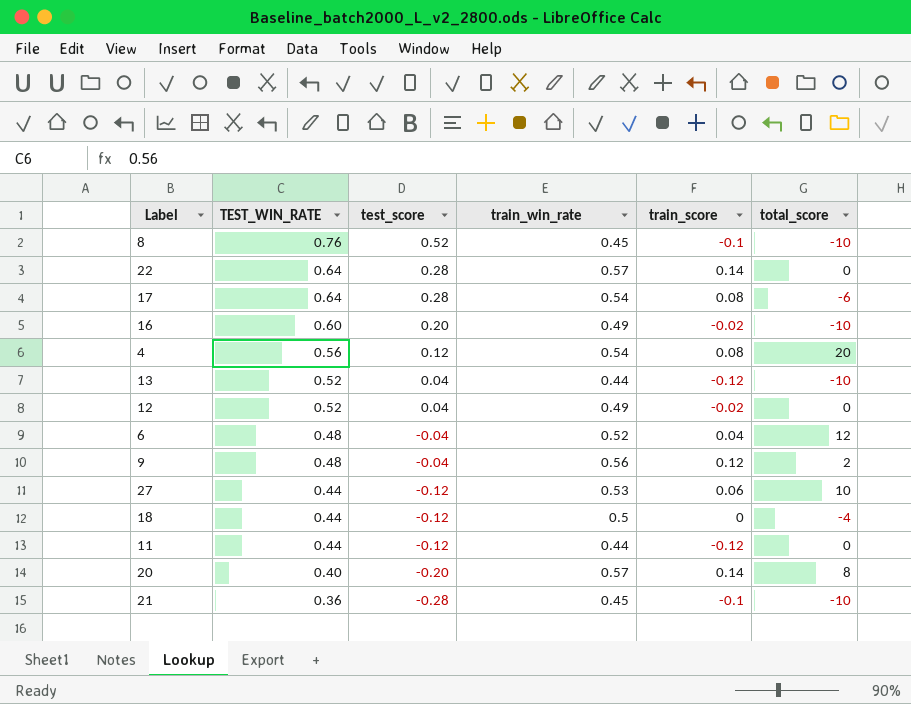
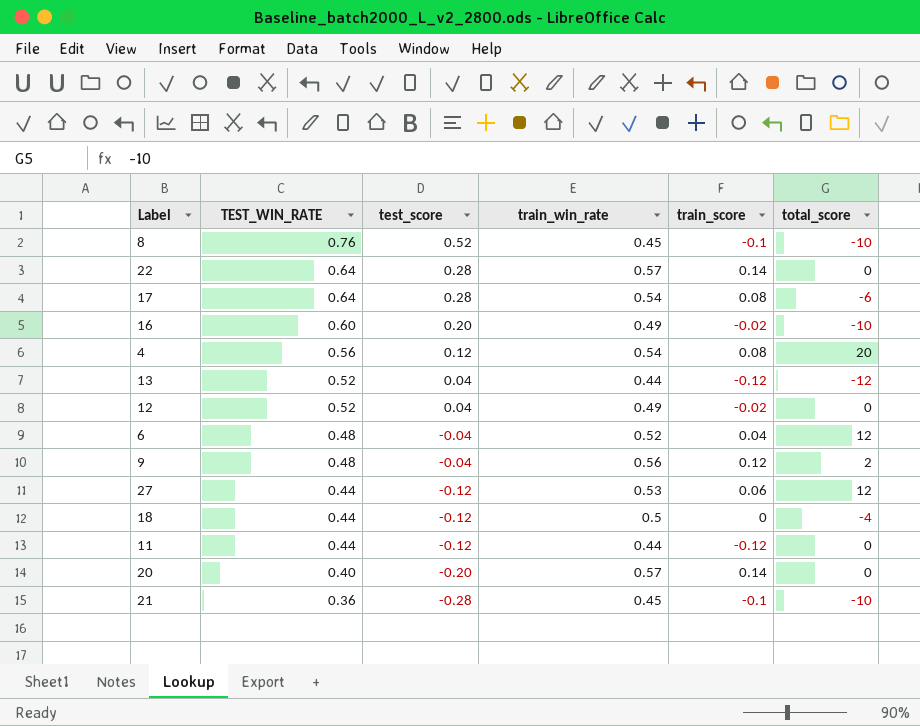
13 | total_score: -10 -> -12
27 | total_score: 10 -> 12
20 | total_score: 8 -> 0

